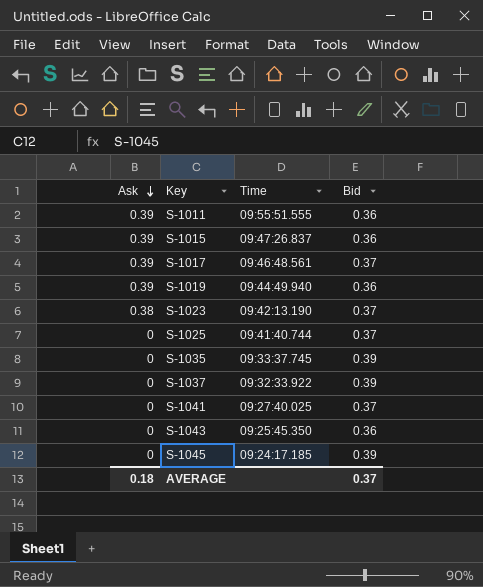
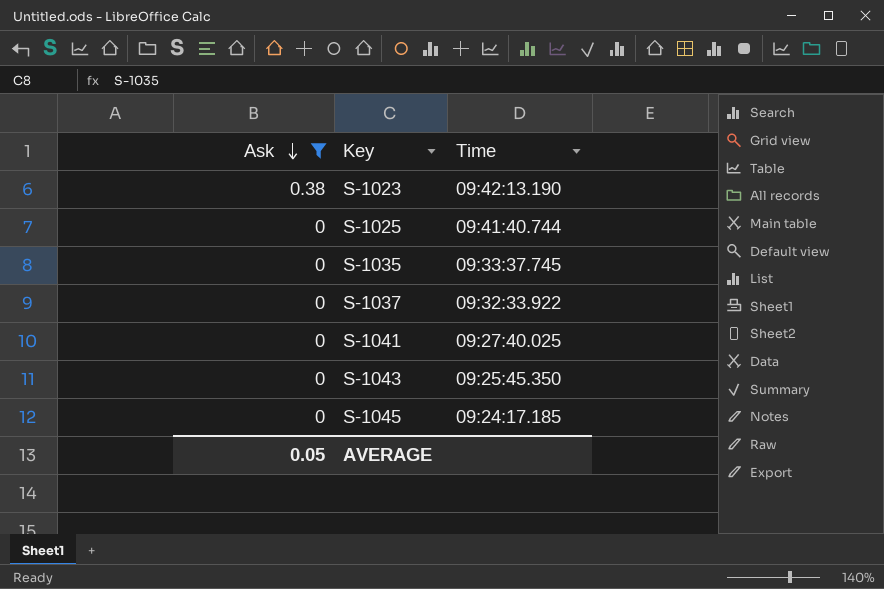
filter: none -> Ask != 0.39
column Bid | position: 4 -> none
AVERAGE | Ask: 0.18 -> 0.05

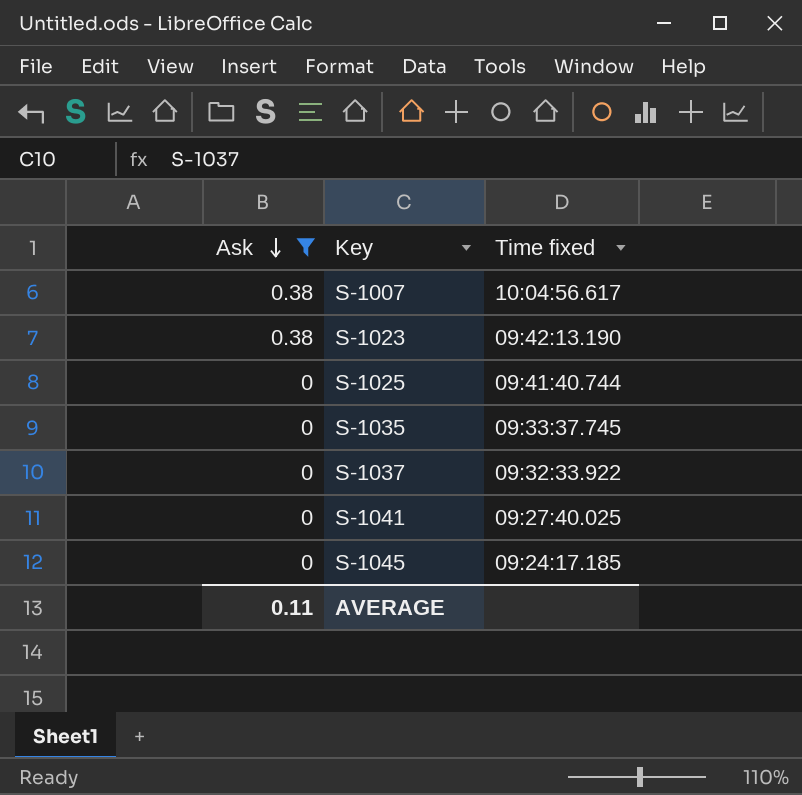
column name: Time -> Time fixed
row S-1043: 0 | 09:25:45.350 -> none
row S-1007: none -> 0.38 | 10:04:56.617
AVERAGE | Ask: 0.05 -> 0.11

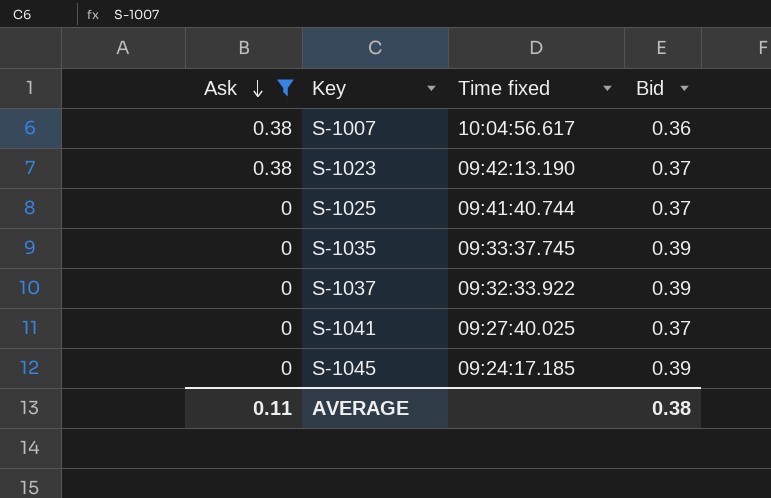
column Bid | position: none -> 4

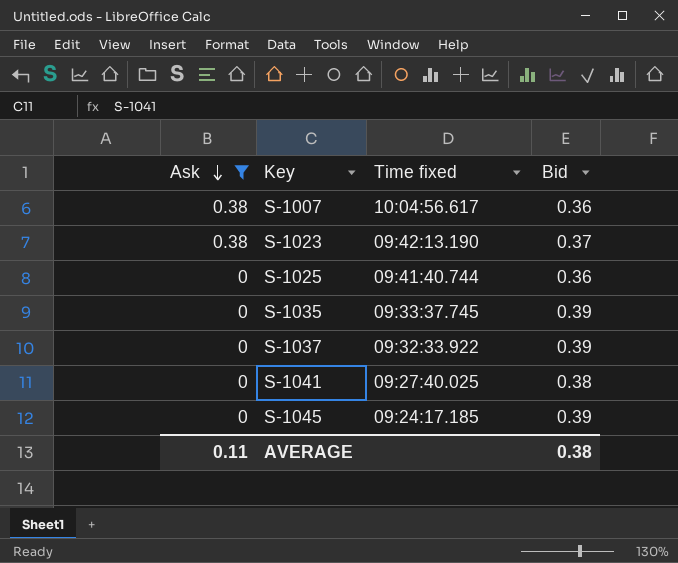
S-1025 | Bid: 0.37 -> 0.36
S-1041 | Bid: 0.37 -> 0.38

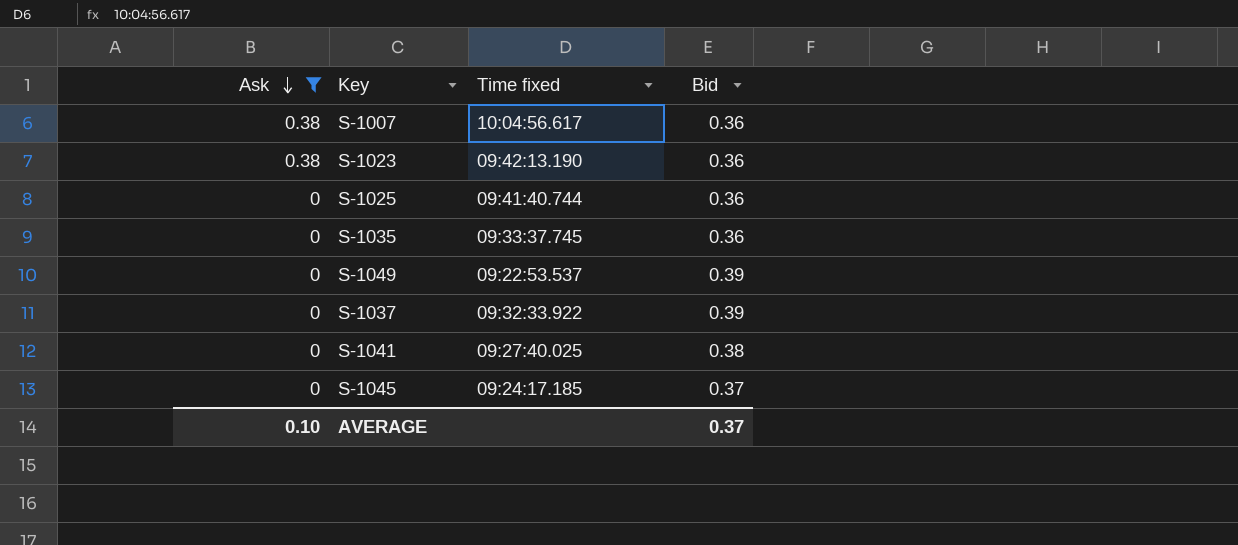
S-1023 | Bid: 0.37 -> 0.36
S-1035 | Bid: 0.39 -> 0.36
row S-1049: none -> 0 | 09:22:53.537 | 0.39
S-1045 | Bid: 0.39 -> 0.37
AVERAGE | Ask: 0.11 -> 0.10
AVERAGE | Bid: 0.38 -> 0.37

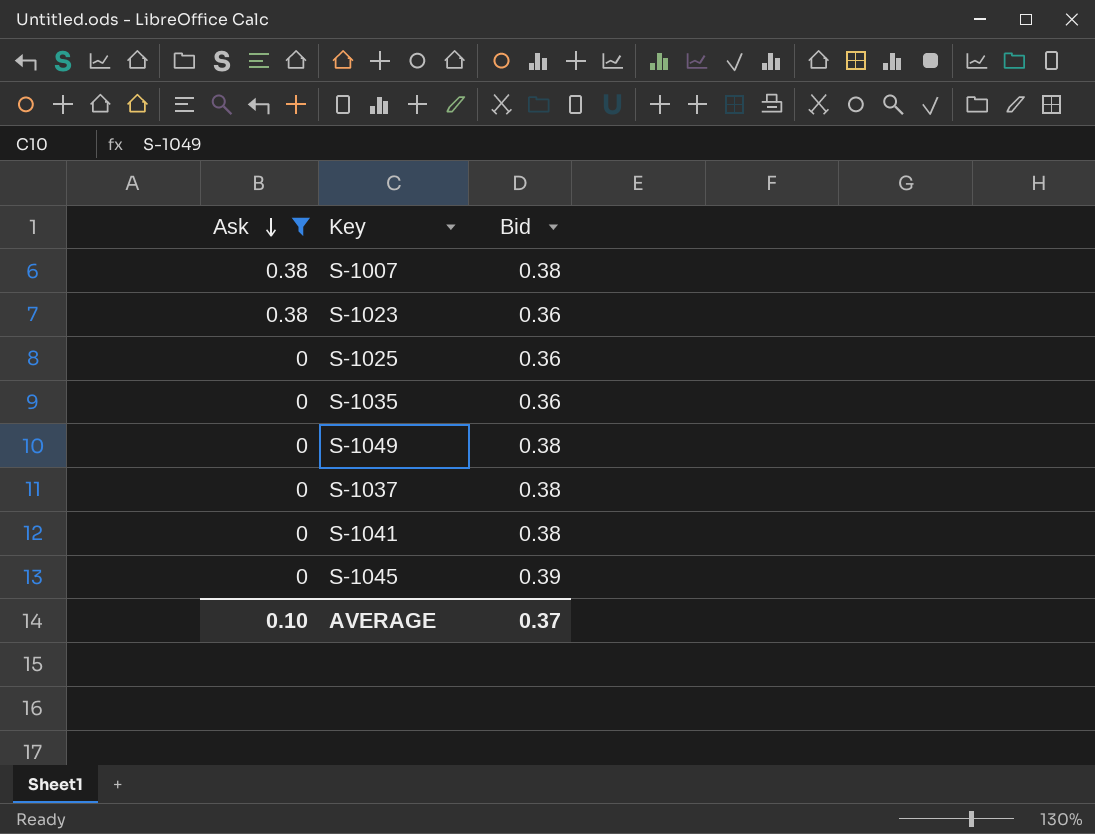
column Time fixed | position: 3 -> none
S-1007 | Bid: 0.36 -> 0.38
S-1049 | Bid: 0.39 -> 0.38
S-1037 | Bid: 0.39 -> 0.38
S-1045 | Bid: 0.37 -> 0.39

